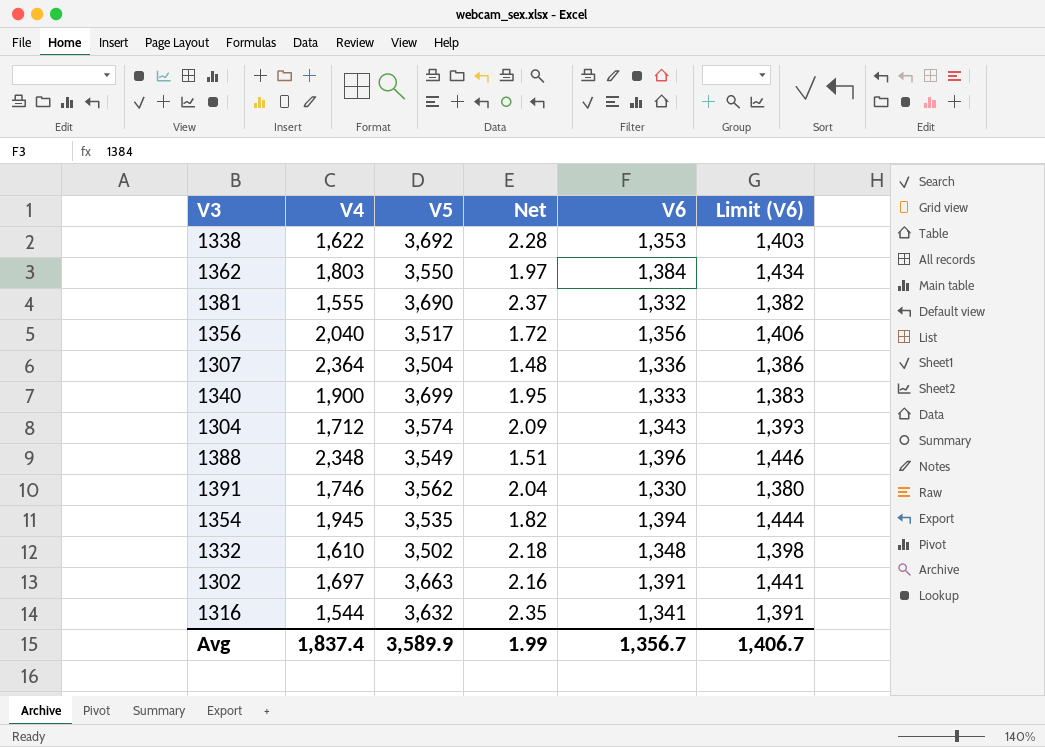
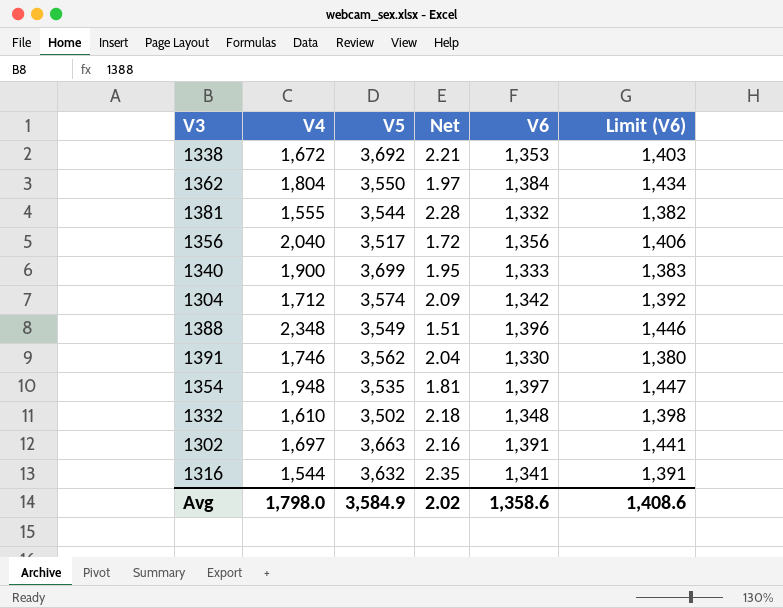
row 1307: 2,364 | 3,504 | 1.48 | 1,336 | 1,386 -> none
1338 | V4: 1,622 -> 1,672
1338 | Net: 2.28 -> 2.21
1362 | V4: 1,803 -> 1,804
1381 | V5: 3,690 -> 3,544
1381 | Net: 2.37 -> 2.28
1304 | V6: 1,343 -> 1,342
1304 | Limit (V6): 1,393 -> 1,392
1354 | V4: 1,945 -> 1,948
1354 | Net: 1.82 -> 1.81
1354 | V6: 1,394 -> 1,397
1354 | Limit (V6): 1,444 -> 1,447
Avg | V4: 1,837.4 -> 1,798.0
Avg | V5: 3,589.9 -> 3,584.9
Avg | Net: 1.99 -> 2.02
Avg | V6: 1,356.7 -> 1,358.6
Avg | Limit (V6): 1,406.7 -> 1,408.6

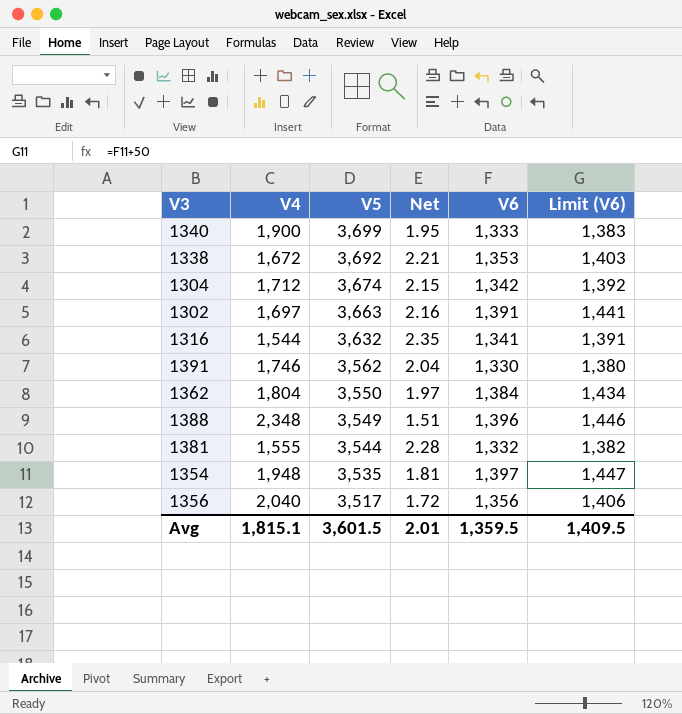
row order: none -> V5 descending
row 1332: 1,610 | 3,502 | 2.18 | 1,348 | 1,398 -> none
1304 | V5: 3,574 -> 3,674
1304 | Net: 2.09 -> 2.15
Avg | V4: 1,798.0 -> 1,815.1
Avg | V5: 3,584.9 -> 3,601.5
Avg | Net: 2.02 -> 2.01
Avg | V6: 1,358.6 -> 1,359.5
Avg | Limit (V6): 1,408.6 -> 1,409.5

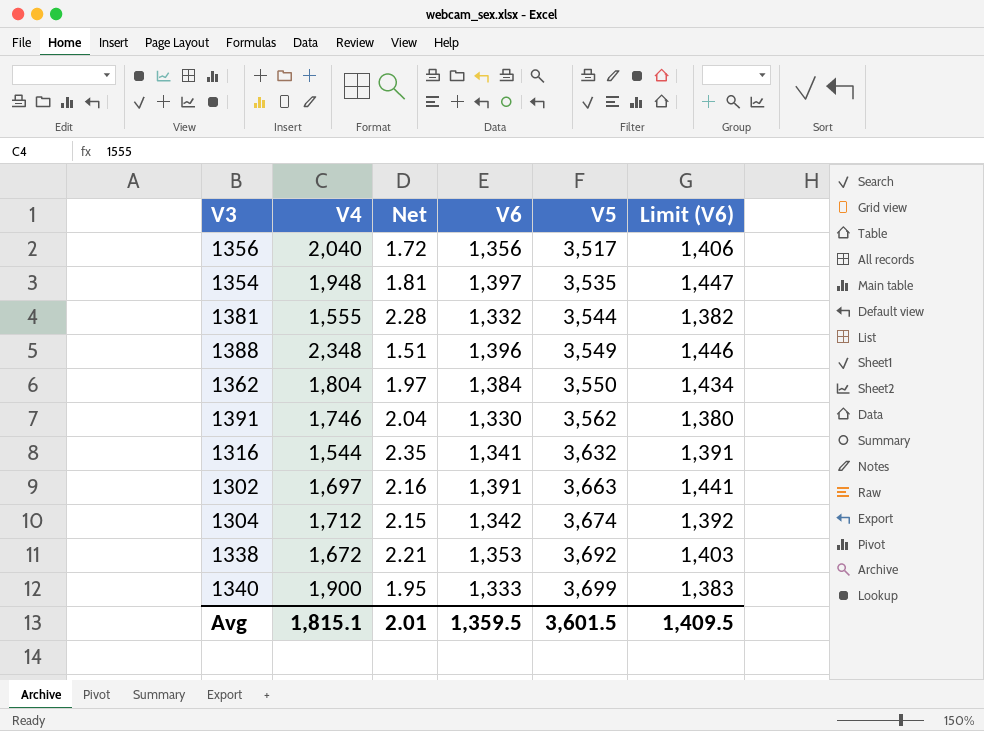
row order: V5 descending -> V5 ascending
column V5 | position: 3 -> 5

